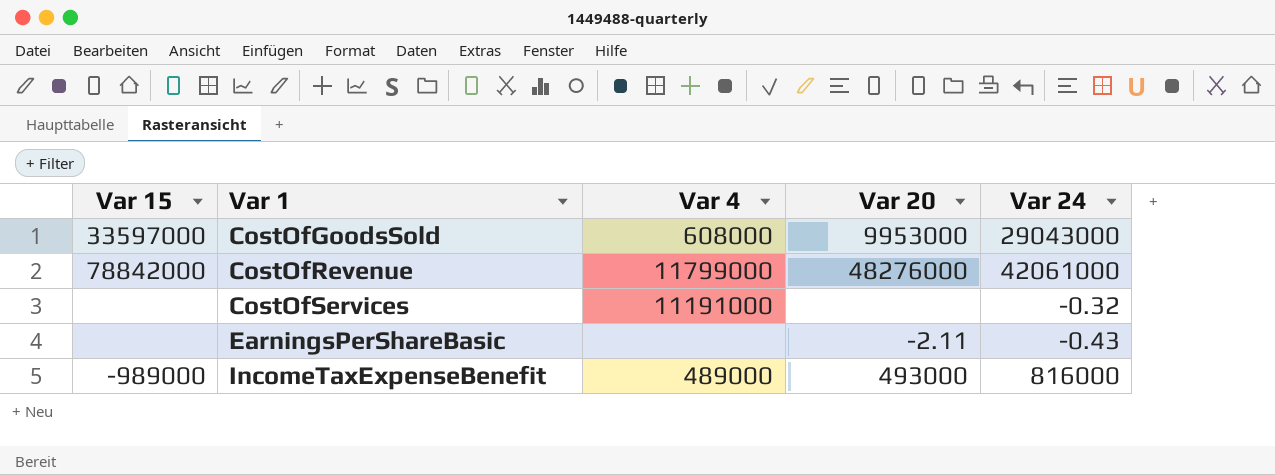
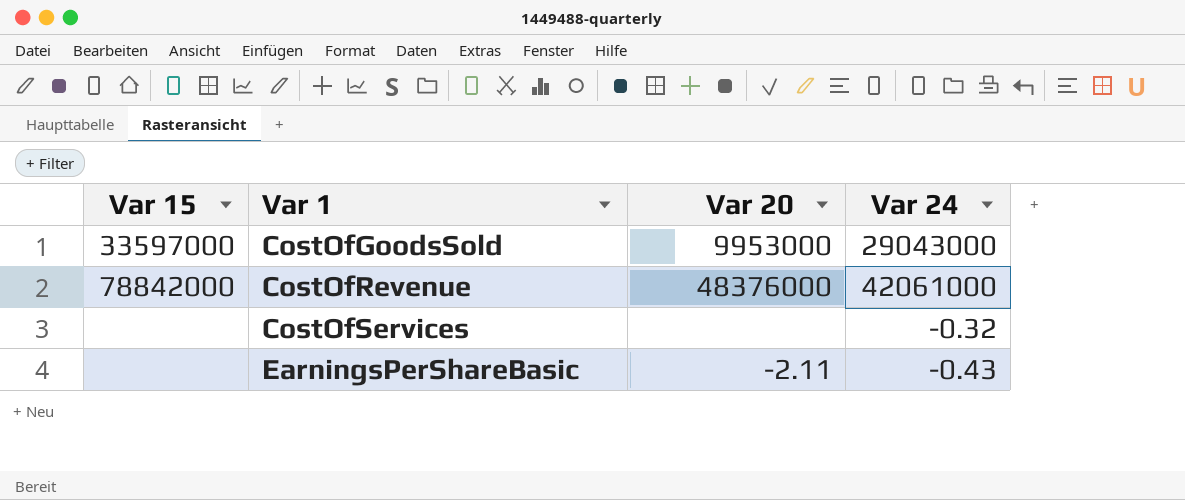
column Var 4 | position: 3 -> none
row IncomeTaxExpenseBenefit: -989000 | 489000 | 493000 | 816000 -> none
CostOfRevenue | Var 20: 48276000 -> 48376000

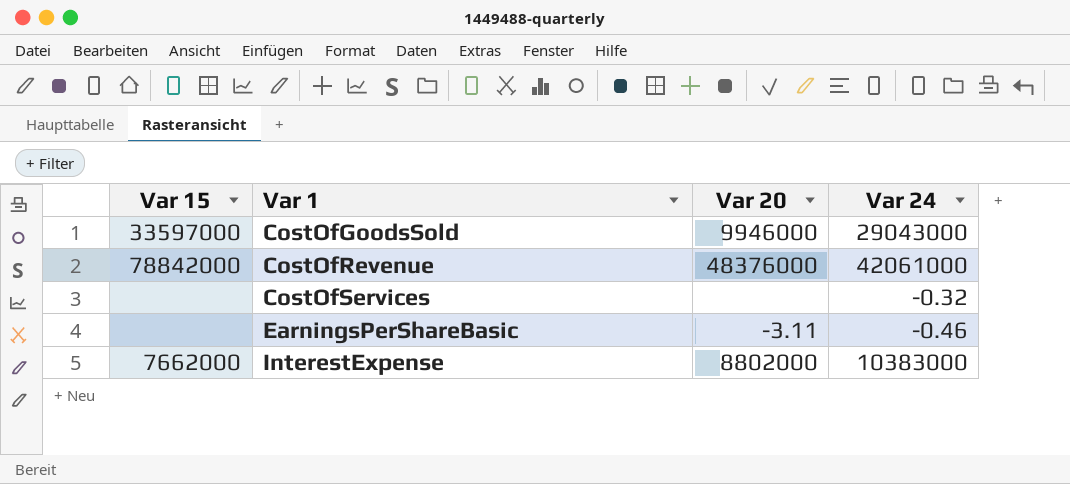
CostOfGoodsSold | Var 20: 9953000 -> 9946000
EarningsPerShareBasic | Var 20: -2.11 -> -3.11
EarningsPerShareBasic | Var 24: -0.43 -> -0.46
row InterestExpense: none -> 7662000 | 8802000 | 10383000

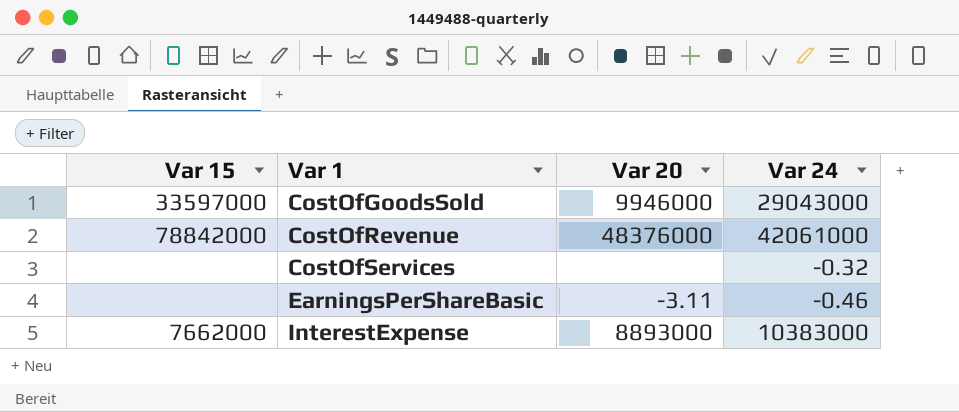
InterestExpense | Var 20: 8802000 -> 8893000

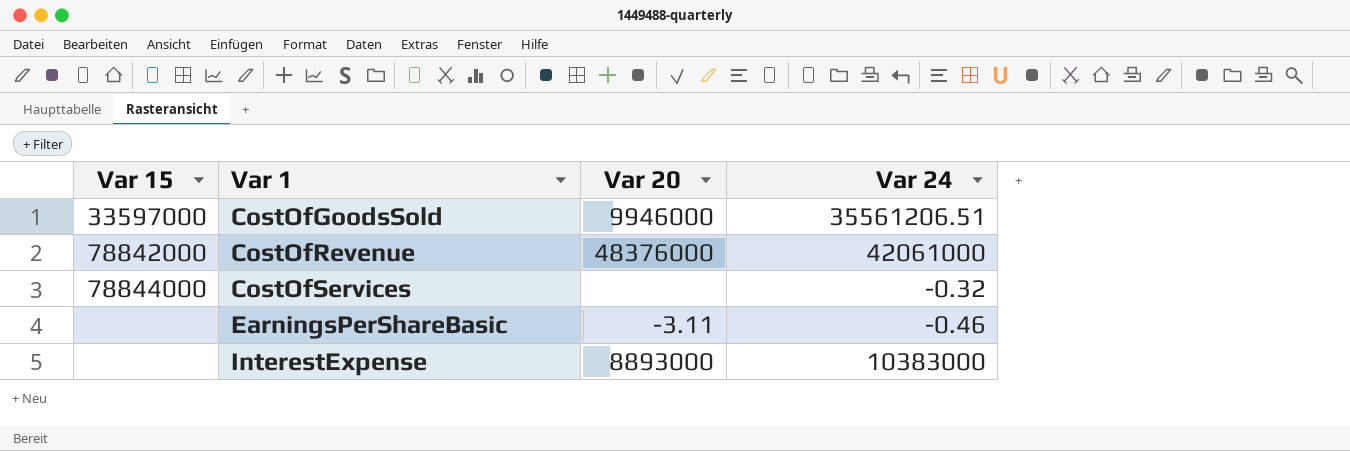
CostOfGoodsSold | Var 24: 29043000 -> 35561206.51
CostOfServices | Var 15: none -> 78844000
InterestExpense | Var 15: 7662000 -> none

